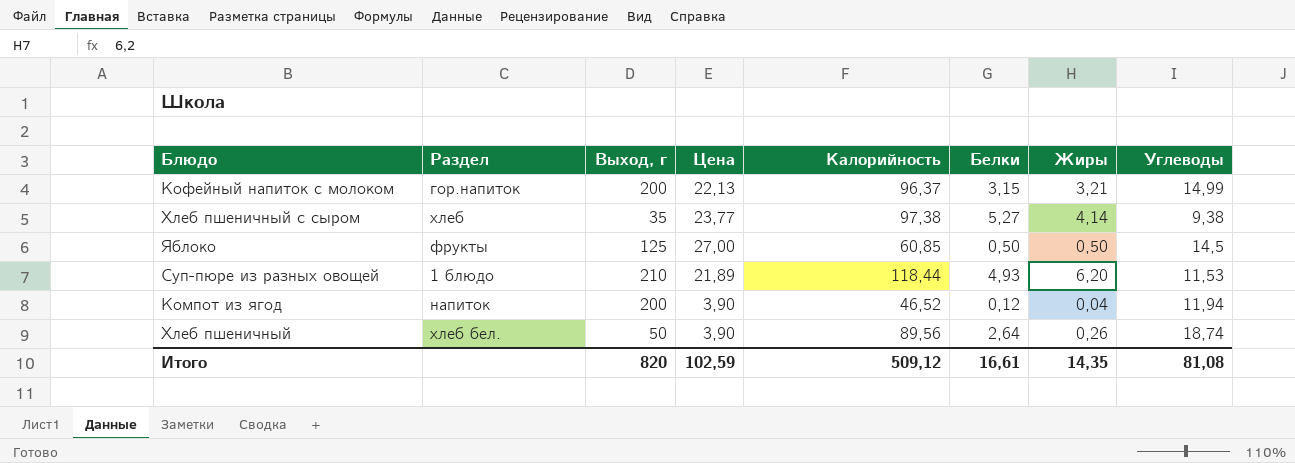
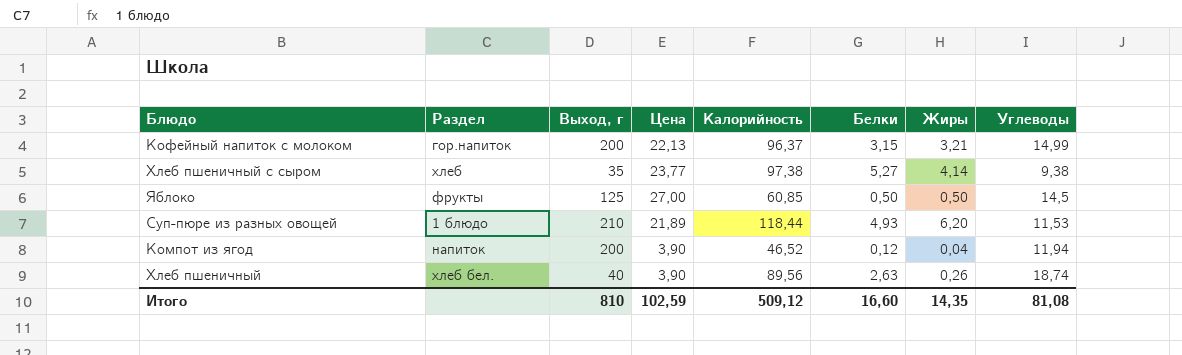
Хлеб пшеничный | Выход, г: 50 -> 40
Хлеб пшеничный | Белки: 2,64 -> 2,63
Итого | Выход, г: 820 -> 810
Итого | Белки: 16,61 -> 16,60

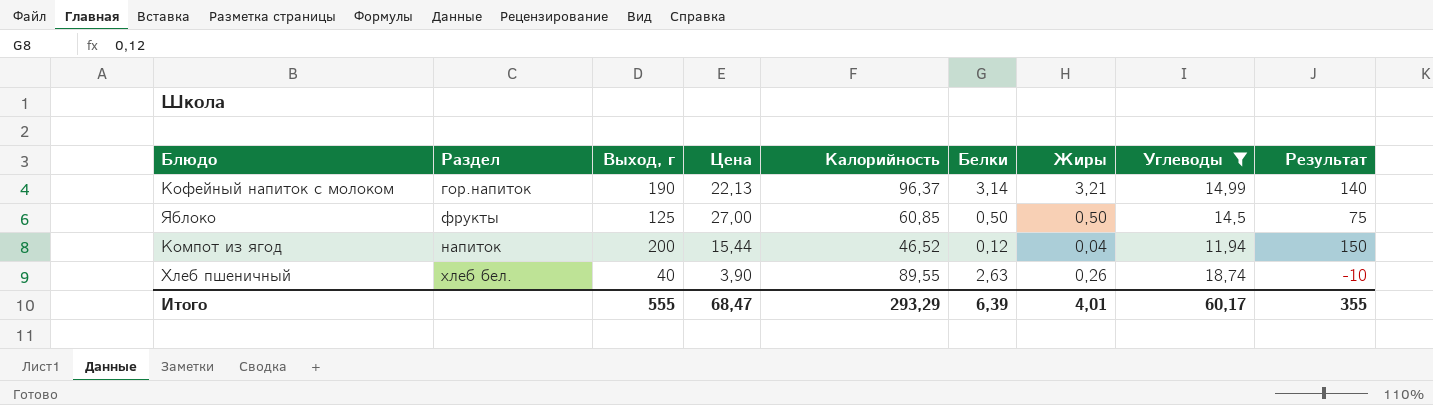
filter: none -> Углеводы >= 11,94
column Результат | formula: none -> [Выход, г] - 50
Кофейный напиток с молоком | Выход, г: 200 -> 190
Кофейный напиток с молоком | Белки: 3,15 -> 3,14
Компот из ягод | Цена: 3,90 -> 15,44
Хлеб пшеничный | Калорийность: 89,56 -> 89,55
Итого | Выход, г: 810 -> 555
Итого | Цена: 102,59 -> 68,47
Итого | Калорийность: 509,12 -> 293,29
Итого | Белки: 16,60 -> 6,39
Итого | Жиры: 14,35 -> 4,01
Итого | Углеводы: 81,08 -> 60,17

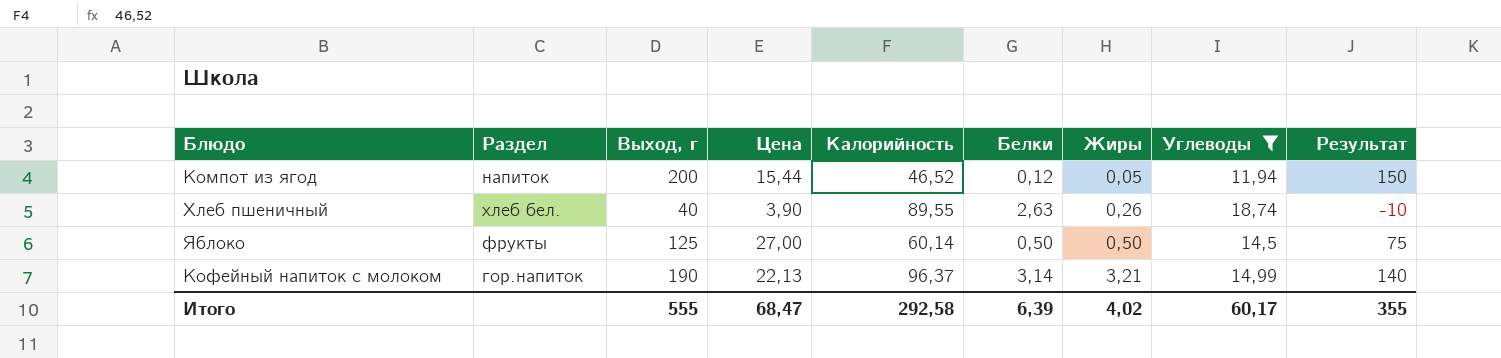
row order: none -> Жиры ascending
Компот из ягод | Жиры: 0,04 -> 0,05
Яблоко | Калорийность: 60,85 -> 60,14
Итого | Калорийность: 293,29 -> 292,58
Итого | Жиры: 4,01 -> 4,02

